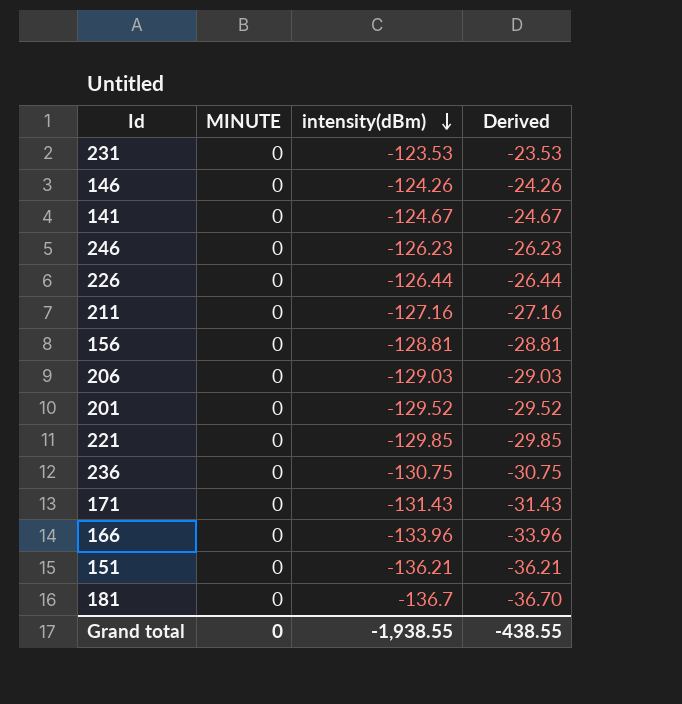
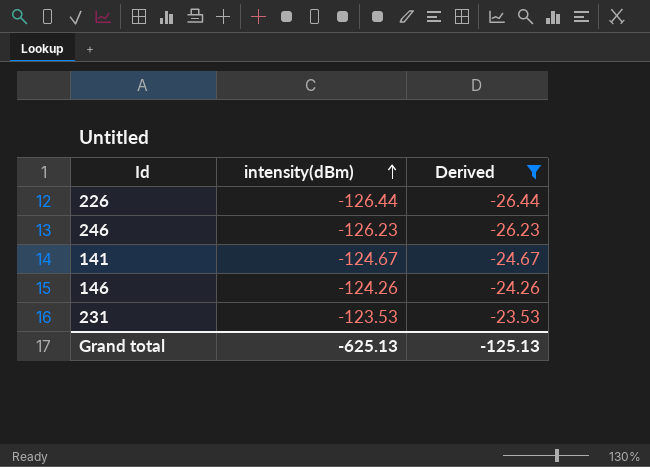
filter: none -> Derived >= -26.44
row order: intensity(dBm) descending -> intensity(dBm) ascending
column MINUTE | position: 2 -> none
Grand total | intensity(dBm): -1,938.55 -> -625.13
Grand total | Derived: -438.55 -> -125.13

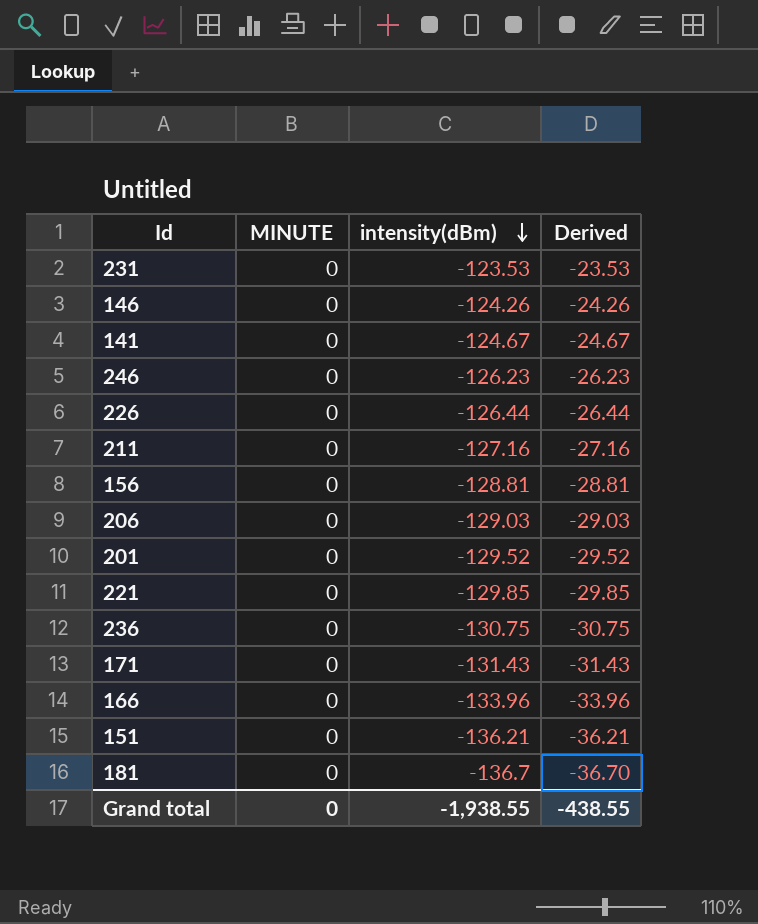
filter: Derived >= -26.44 -> none
row order: intensity(dBm) ascending -> intensity(dBm) descending
column MINUTE | position: none -> 2
Grand total | intensity(dBm): -625.13 -> -1,938.55
Grand total | Derived: -125.13 -> -438.55

